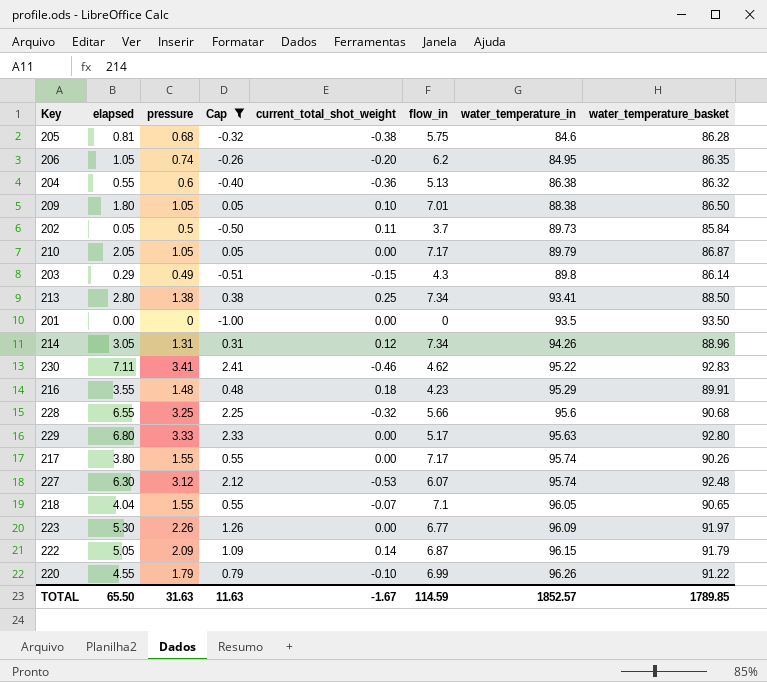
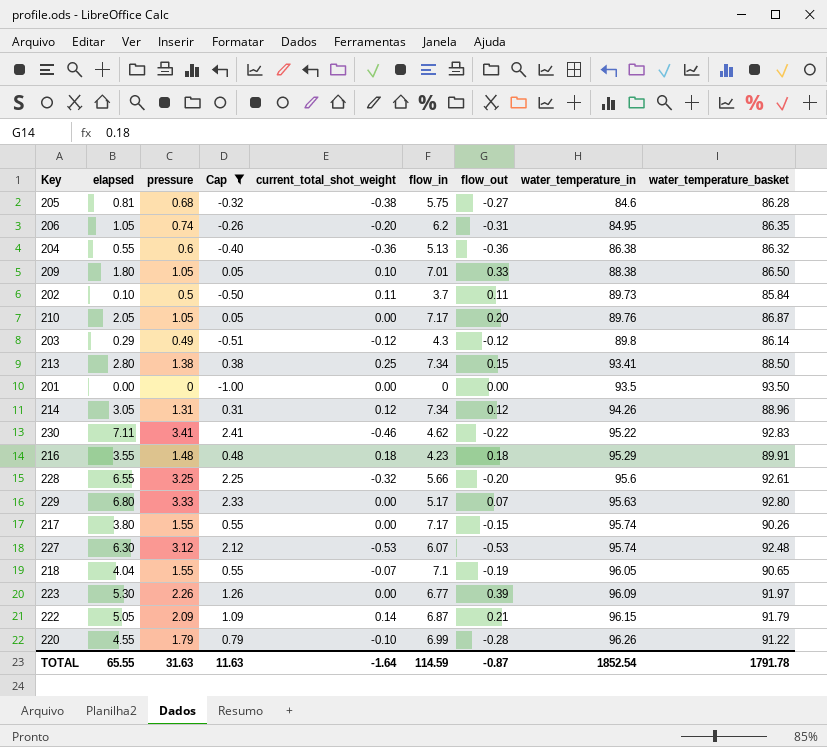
column flow_out | position: none -> 7
202 | elapsed: 0.05 -> 0.10
210 | water_temperature_in: 89.79 -> 89.76
203 | current_total_shot_weight: -0.15 -> -0.12
228 | water_temperature_basket: 90.68 -> 92.61
TOTAL | elapsed: 65.50 -> 65.55
TOTAL | current_total_shot_weight: -1.67 -> -1.64
TOTAL | water_temperature_in: 1852.57 -> 1852.54
TOTAL | water_temperature_basket: 1789.85 -> 1791.78

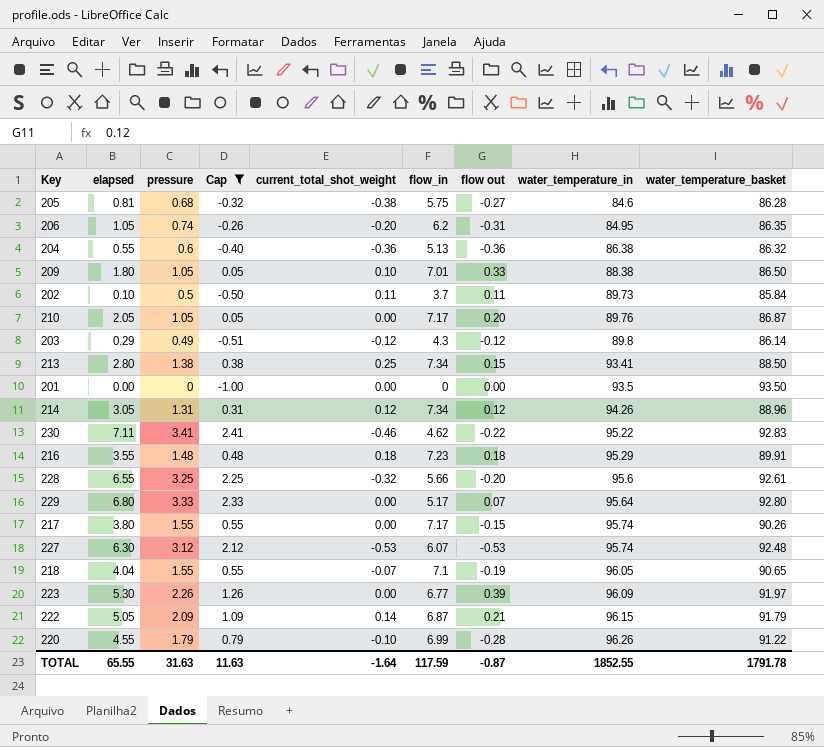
column name: flow_out -> flow out
216 | flow_in: 4.23 -> 7.23
229 | water_temperature_in: 95.63 -> 95.64
TOTAL | flow_in: 114.59 -> 117.59
TOTAL | water_temperature_in: 1852.54 -> 1852.55

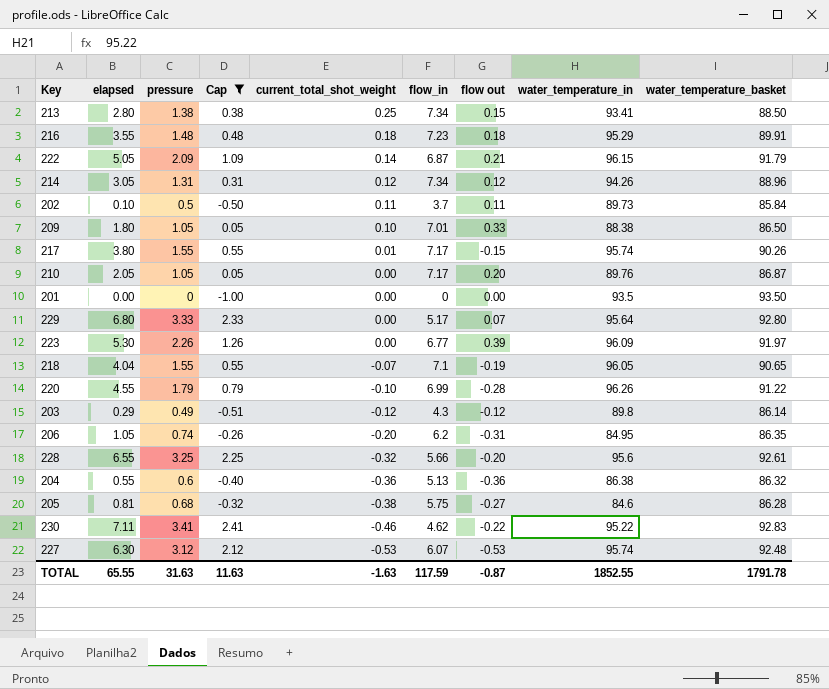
row order: water_temperature_in ascending -> current_total_shot_weight descending
217 | current_total_shot_weight: 0.00 -> 0.01
TOTAL | current_total_shot_weight: -1.64 -> -1.63

